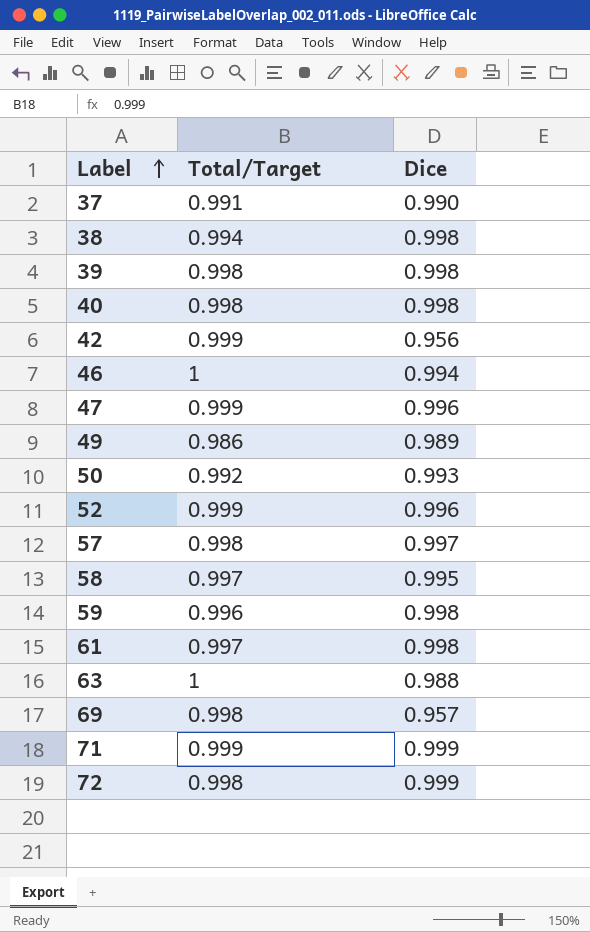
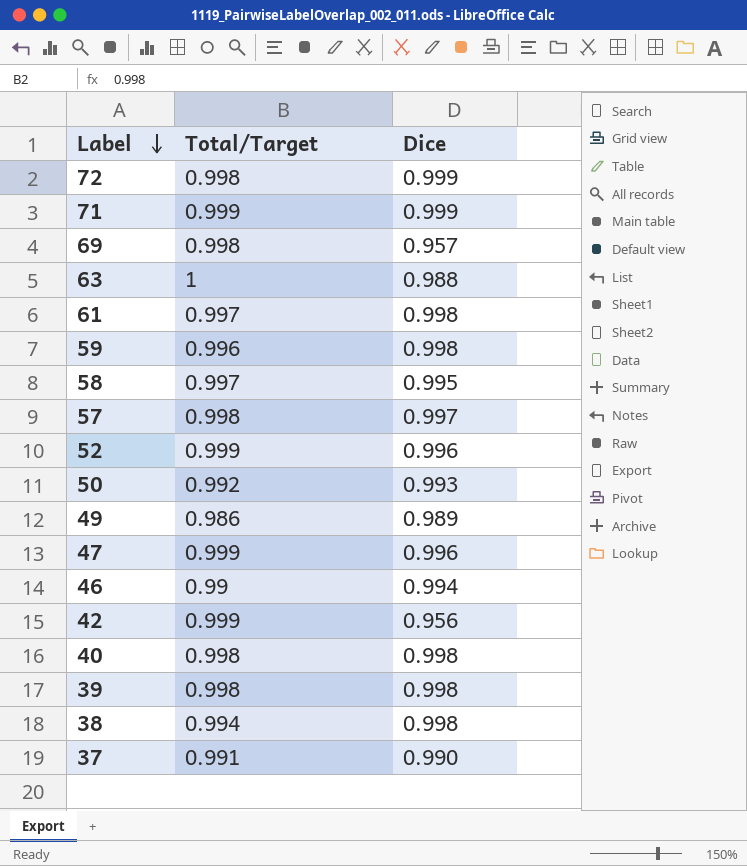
row order: Label ascending -> Label descending
46 | Total/Target: 1 -> 0.99

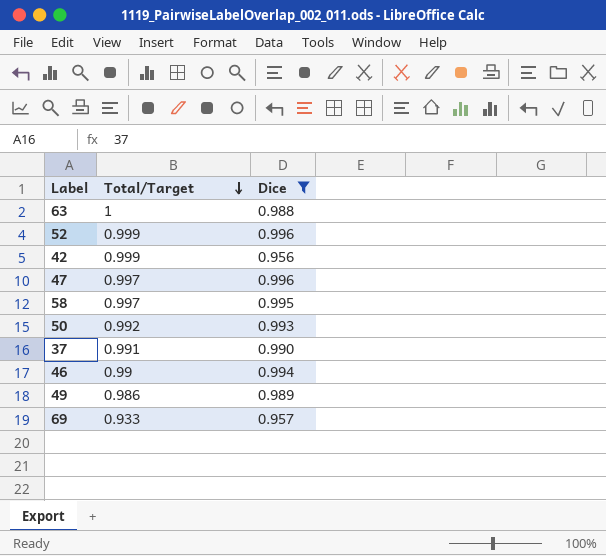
filter: none -> Dice <= 0.996
row order: Label descending -> Total/Target descending
47 | Total/Target: 0.999 -> 0.997
69 | Total/Target: 0.998 -> 0.933

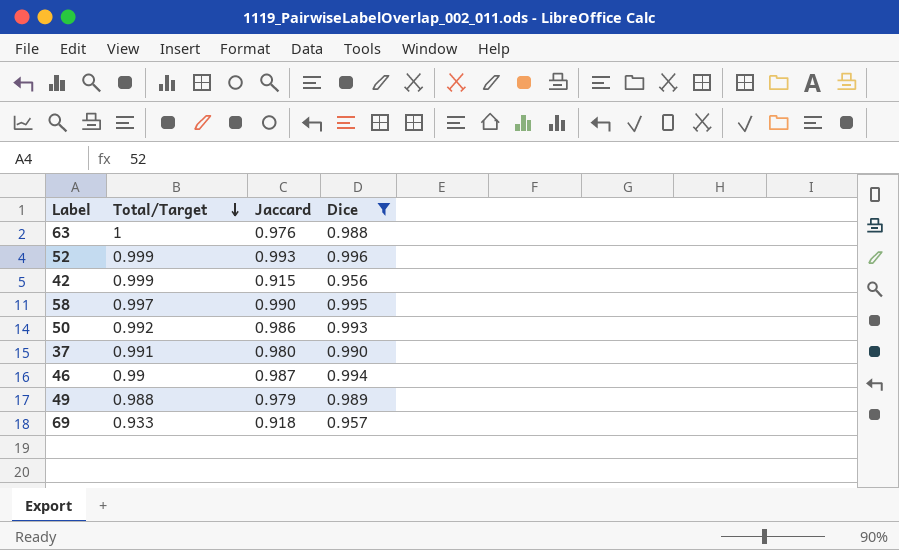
column Jaccard | position: none -> 3
row 47: 0.997 | 0.996 -> none
49 | Total/Target: 0.986 -> 0.988

